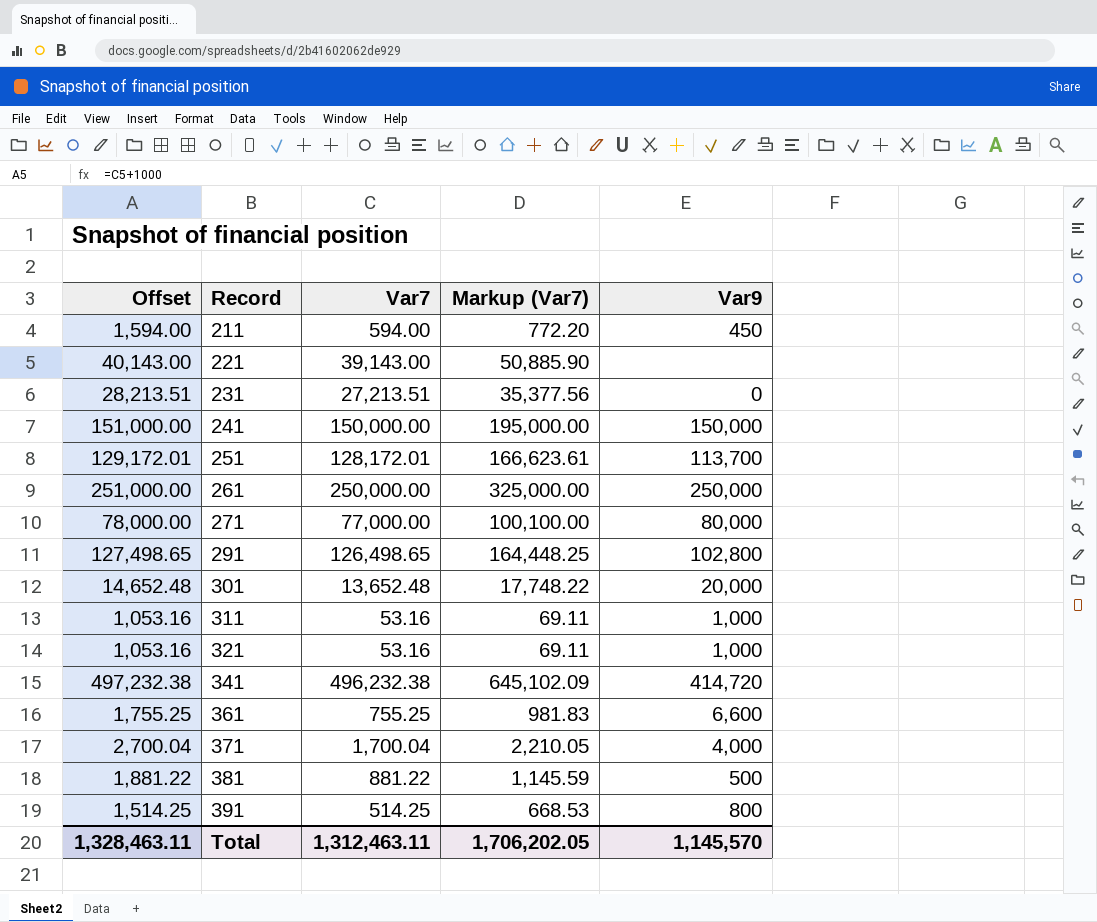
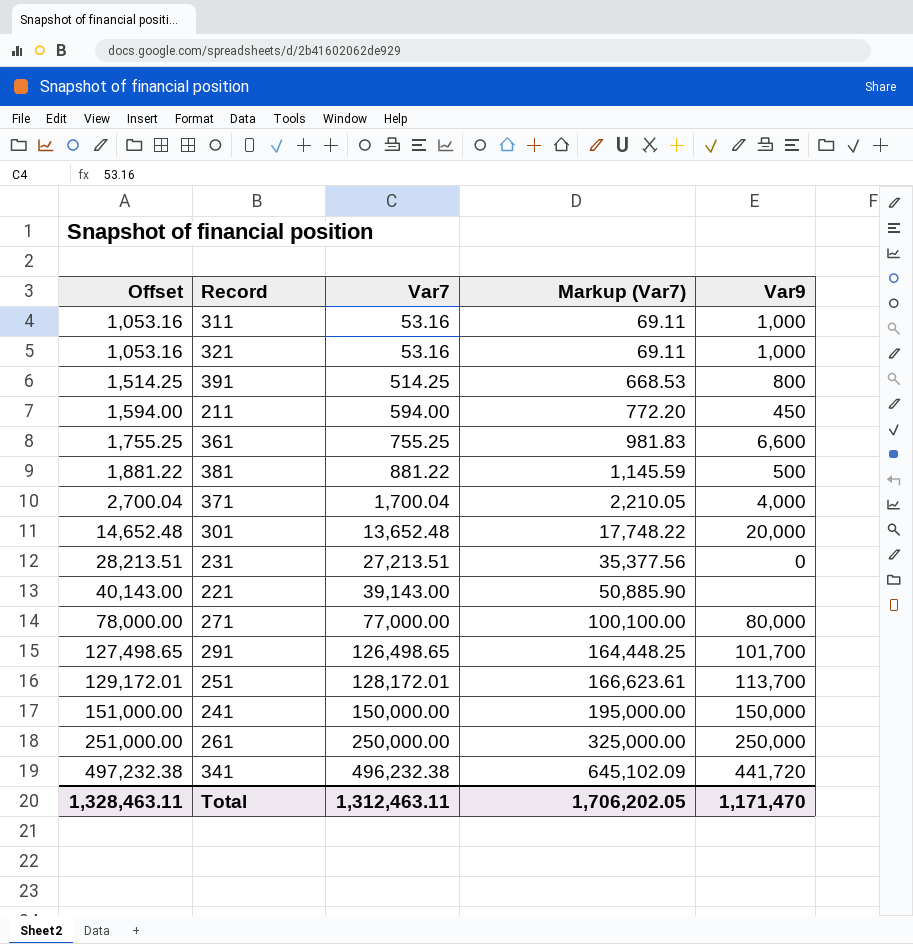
row order: Record ascending -> Offset ascending
291 | Var9: 102,800 -> 101,700
341 | Var9: 414,720 -> 441,720
Total | Var9: 1,145,570 -> 1,171,470

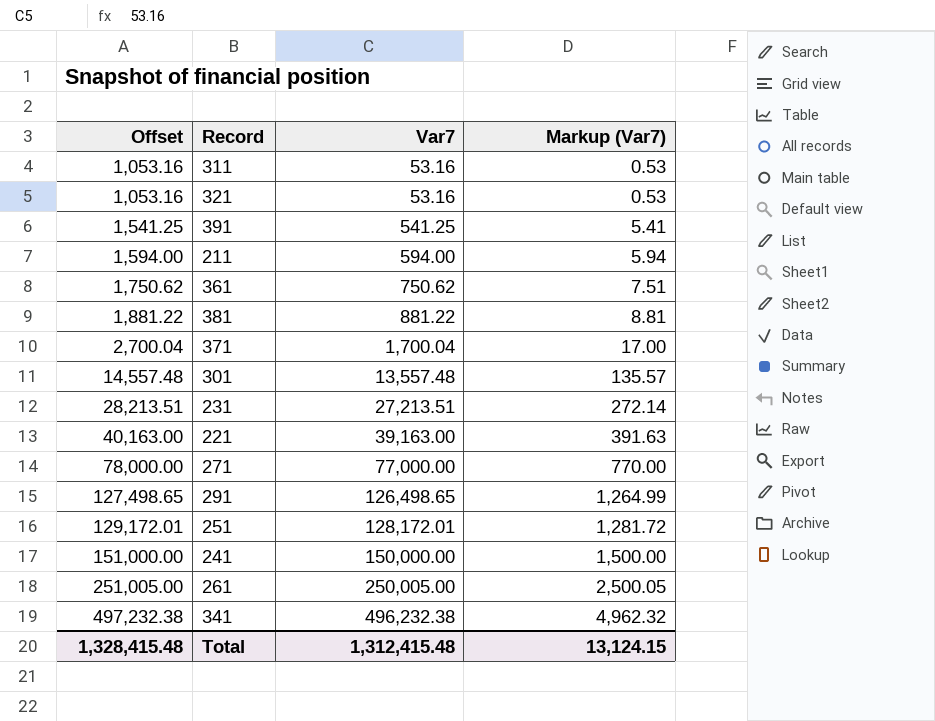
column Var9 | position: 5 -> none
column Markup (Var7) | formula: [Var7] * 1.3 -> [Var7] * 0.01
391 | Offset: 1,514.25 -> 1,541.25
391 | Var7: 514.25 -> 541.25
361 | Offset: 1,755.25 -> 1,750.62
361 | Var7: 755.25 -> 750.62
301 | Offset: 14,652.48 -> 14,557.48
301 | Var7: 13,652.48 -> 13,557.48
221 | Offset: 40,143.00 -> 40,163.00
221 | Var7: 39,143.00 -> 39,163.00
261 | Offset: 251,000.00 -> 251,005.00
261 | Var7: 250,000.00 -> 250,005.00
Total | Offset: 1,328,463.11 -> 1,328,415.48
Total | Var7: 1,312,463.11 -> 1,312,415.48
Total | Markup (Var7): 1,706,202.05 -> 13,124.15

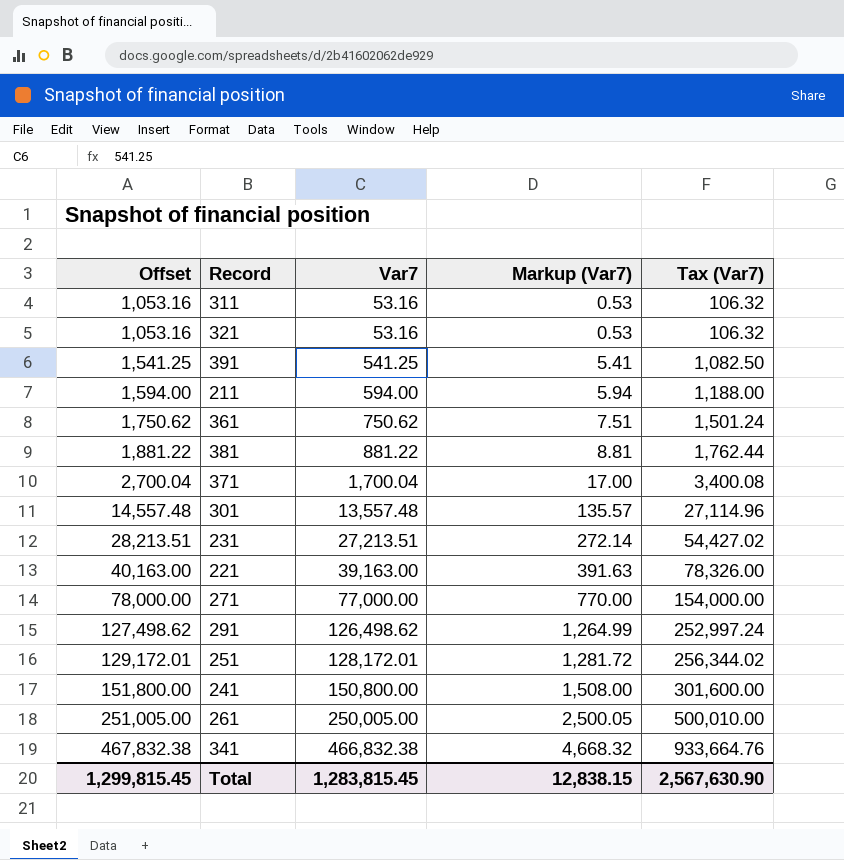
column Tax (Var7) | formula: none -> [Var7] * 2
291 | Offset: 127,498.65 -> 127,498.62
291 | Var7: 126,498.65 -> 126,498.62
241 | Offset: 151,000.00 -> 151,800.00
241 | Var7: 150,000.00 -> 150,800.00
241 | Markup (Var7): 1,500.00 -> 1,508.00
341 | Offset: 497,232.38 -> 467,832.38
341 | Var7: 496,232.38 -> 466,832.38
341 | Markup (Var7): 4,962.32 -> 4,668.32
Total | Offset: 1,328,415.48 -> 1,299,815.45
Total | Var7: 1,312,415.48 -> 1,283,815.45
Total | Markup (Var7): 13,124.15 -> 12,838.15

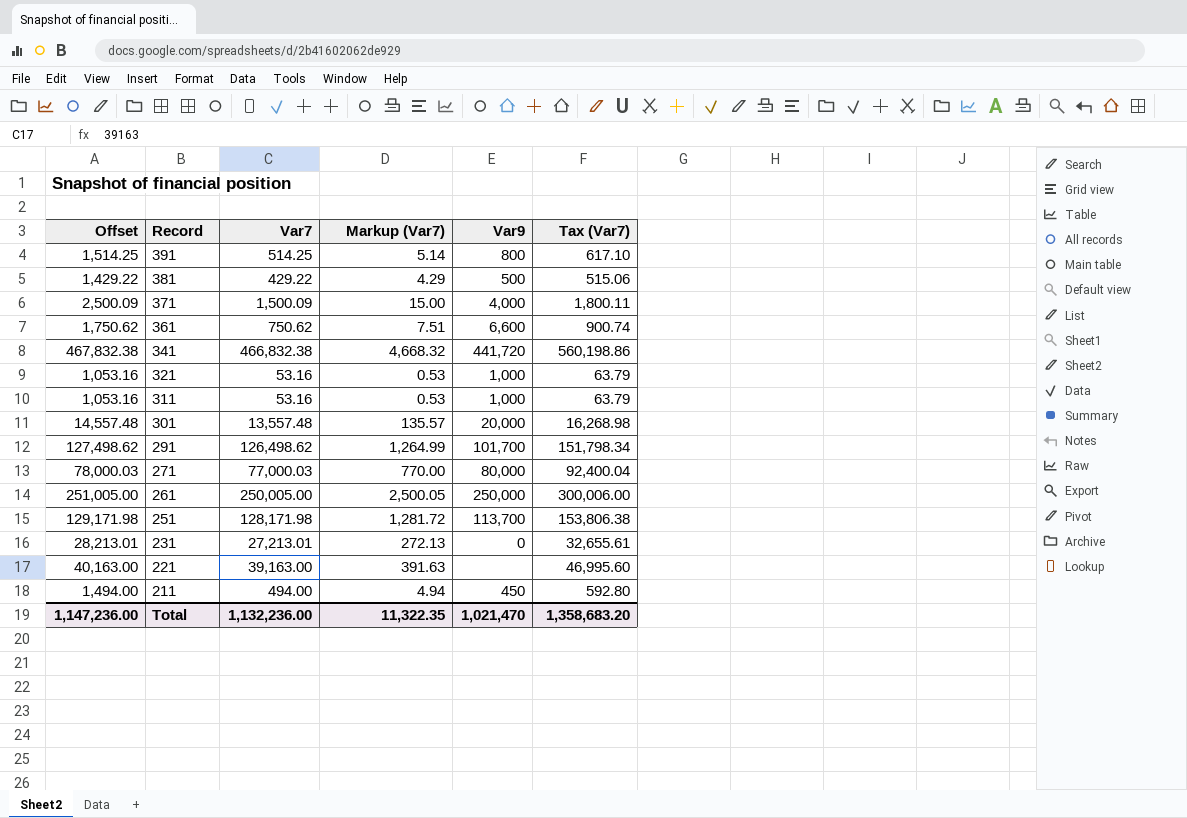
row order: Offset ascending -> Record descending
column Var9 | position: none -> 5
column Tax (Var7) | formula: [Var7] * 2 -> [Var7] * 1.2
row 241: 151,800.00 | 150,800.00 | 1,508.00 | 301,600.00 -> none
391 | Offset: 1,541.25 -> 1,514.25
391 | Var7: 541.25 -> 514.25
391 | Markup (Var7): 5.41 -> 5.14
381 | Offset: 1,881.22 -> 1,429.22
381 | Var7: 881.22 -> 429.22
381 | Markup (Var7): 8.81 -> 4.29
371 | Offset: 2,700.04 -> 2,500.09
371 | Var7: 1,700.04 -> 1,500.09
371 | Markup (Var7): 17.00 -> 15.00
271 | Offset: 78,000.00 -> 78,000.03
271 | Var7: 77,000.00 -> 77,000.03
251 | Offset: 129,172.01 -> 129,171.98
251 | Var7: 128,172.01 -> 128,171.98
231 | Offset: 28,213.51 -> 28,213.01
231 | Var7: 27,213.51 -> 27,213.01
231 | Markup (Var7): 272.14 -> 272.13
211 | Offset: 1,594.00 -> 1,494.00
211 | Var7: 594.00 -> 494.00
211 | Markup (Var7): 5.94 -> 4.94
Total | Offset: 1,299,815.45 -> 1,147,236.00
Total | Var7: 1,283,815.45 -> 1,132,236.00
Total | Markup (Var7): 12,838.15 -> 11,322.35
Total | Tax (Var7): 2,567,630.90 -> 1,358,683.20

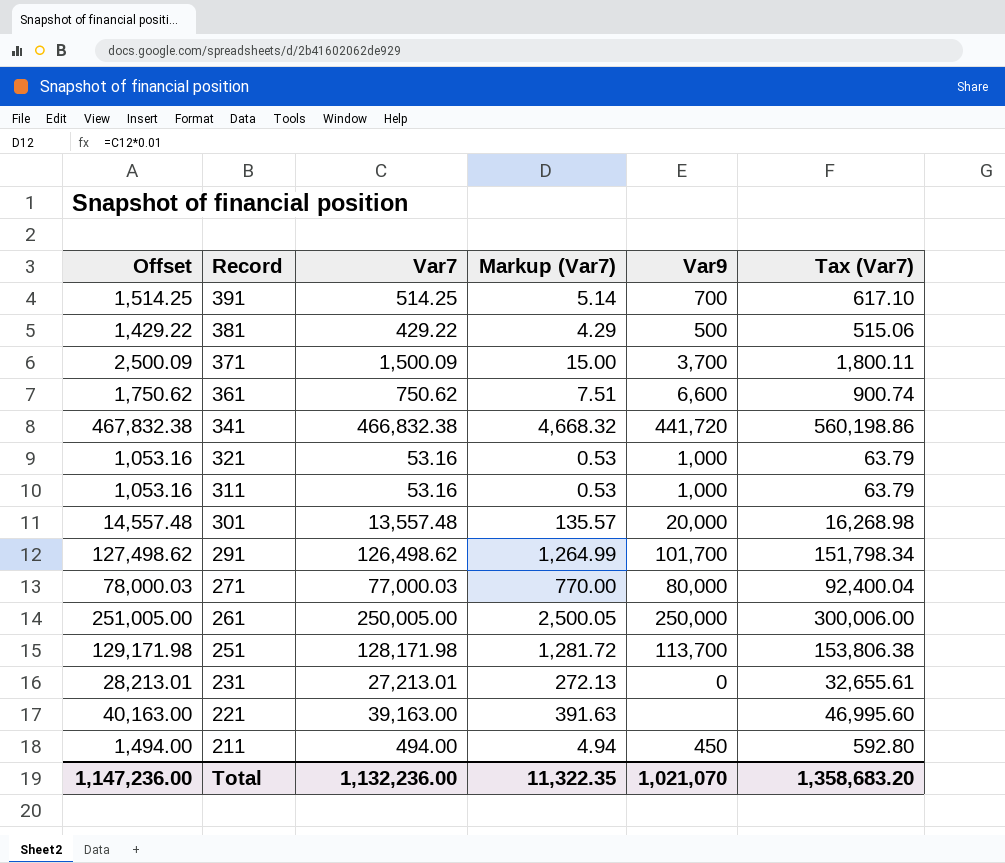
391 | Var9: 800 -> 700
371 | Var9: 4,000 -> 3,700
Total | Var9: 1,021,470 -> 1,021,070

